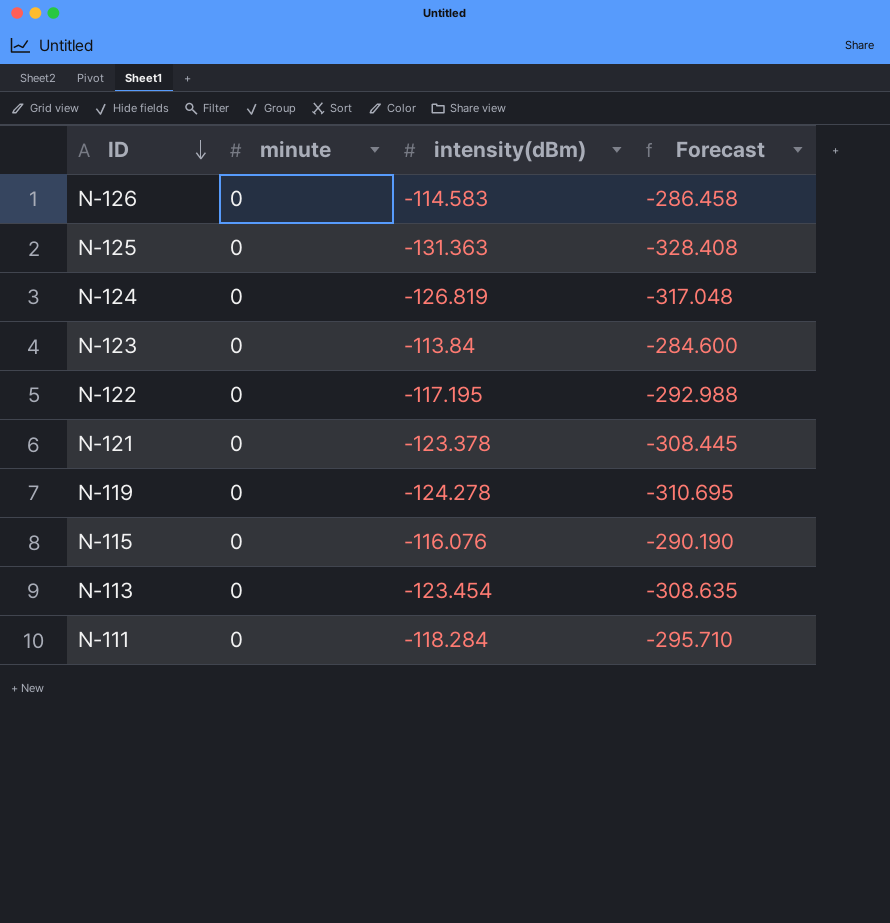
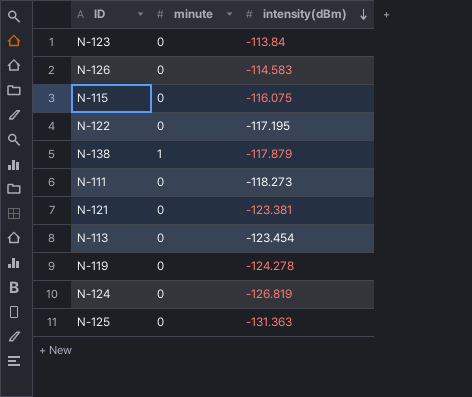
row order: ID descending -> intensity(dBm) descending
column Forecast | formula: [intensity(dBm)] * 2.5 -> none
N-115 | intensity(dBm): -116.076 -> -116.075
row N-138: none -> 1 | -117.879
N-111 | intensity(dBm): -118.284 -> -118.273
N-121 | intensity(dBm): -123.378 -> -123.381

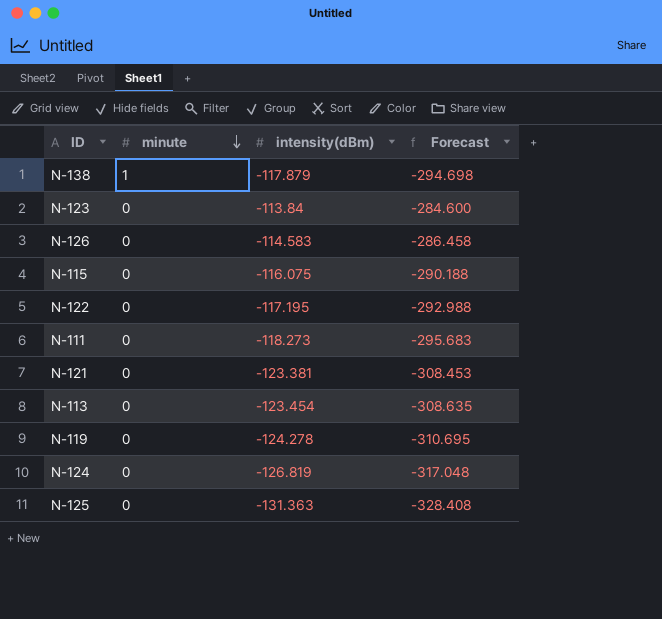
row order: intensity(dBm) descending -> minute descending
column Forecast | formula: none -> [intensity(dBm)] * 2.5

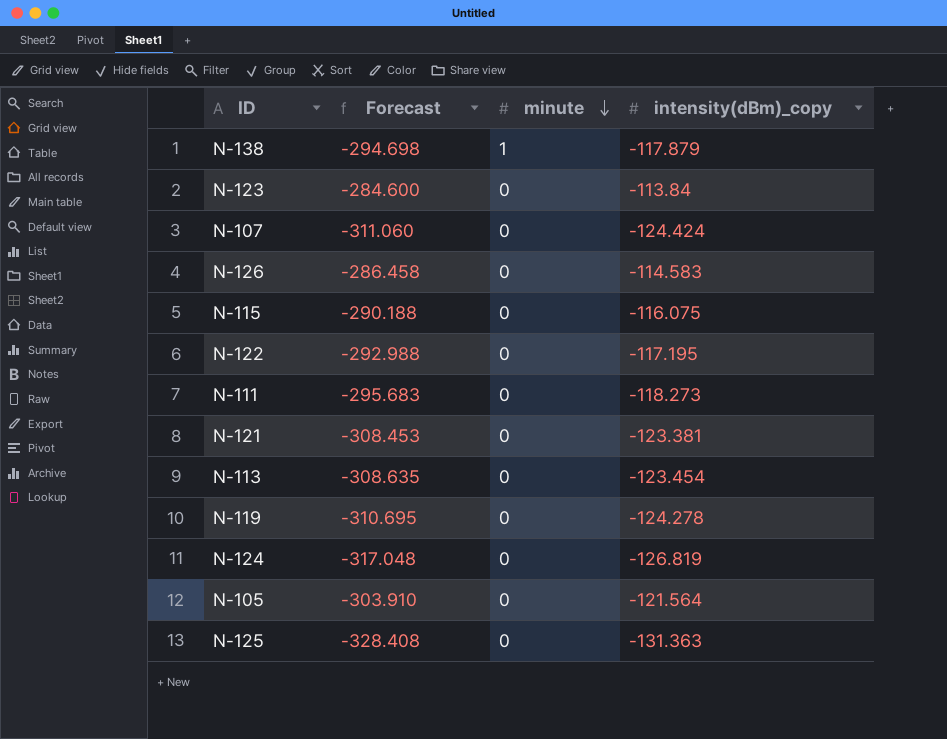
column Forecast | position: 4 -> 2
column name: intensity(dBm) -> intensity(dBm)_copy
row N-107: none -> -311.060 | 0 | -124.424
row N-105: none -> -303.910 | 0 | -121.564

